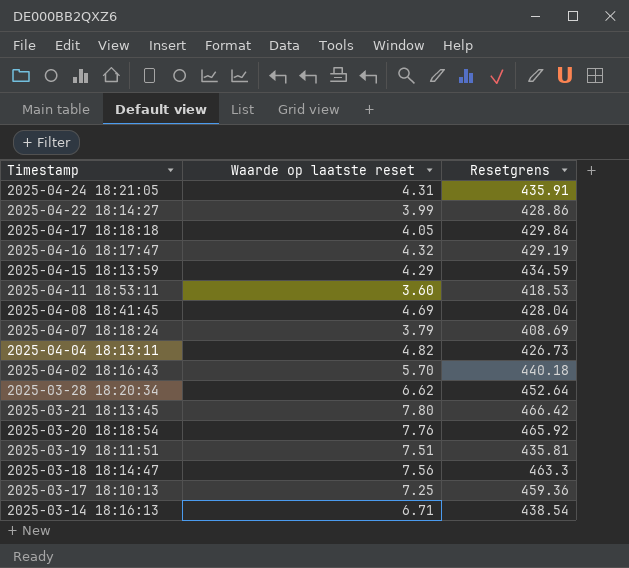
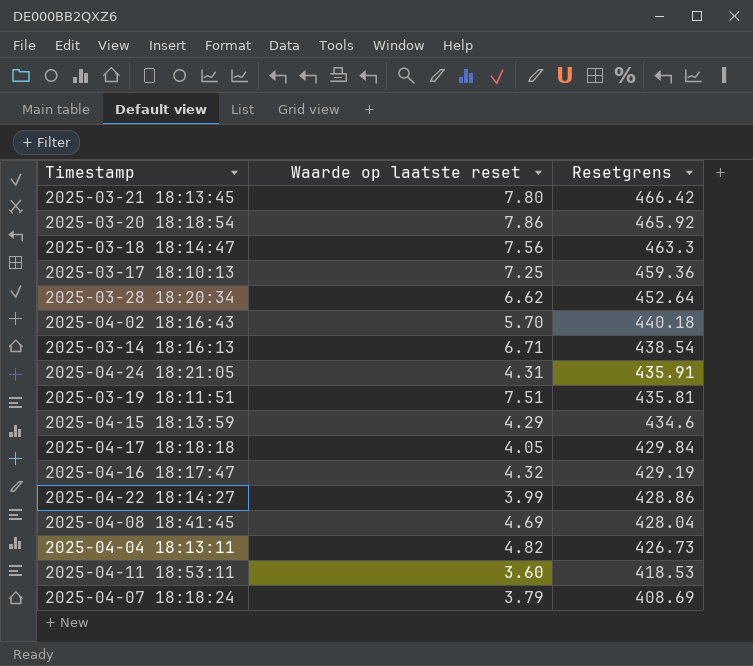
row order: Timestamp descending -> Resetgrens descending
2025-03-20 18:18:54 | Waarde op laatste reset: 7.76 -> 7.86
2025-04-15 18:13:59 | Resetgrens: 434.59 -> 434.6

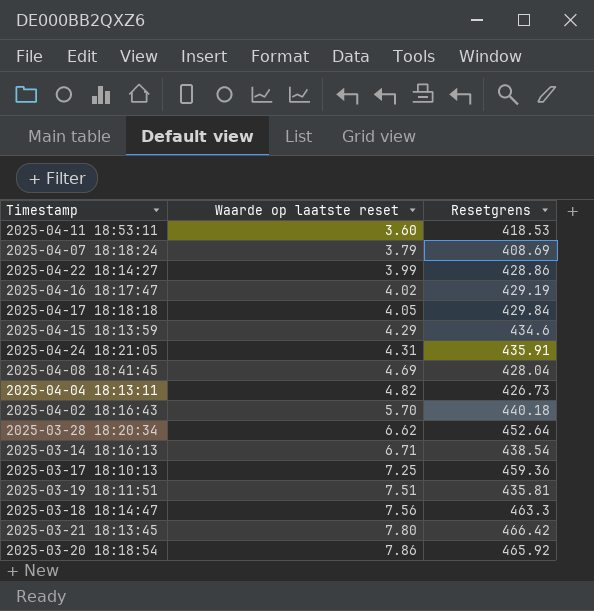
row order: Resetgrens descending -> Waarde op laatste reset ascending
2025-04-16 18:17:47 | Waarde op laatste reset: 4.32 -> 4.02

